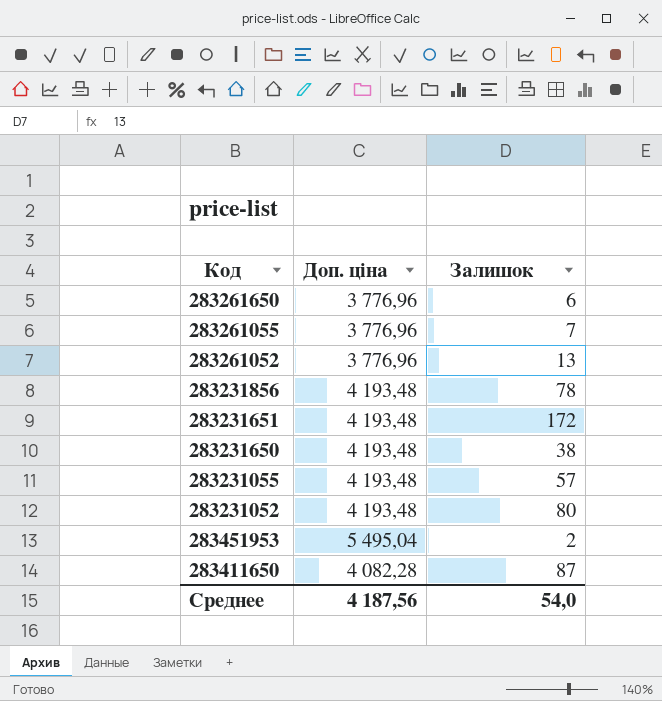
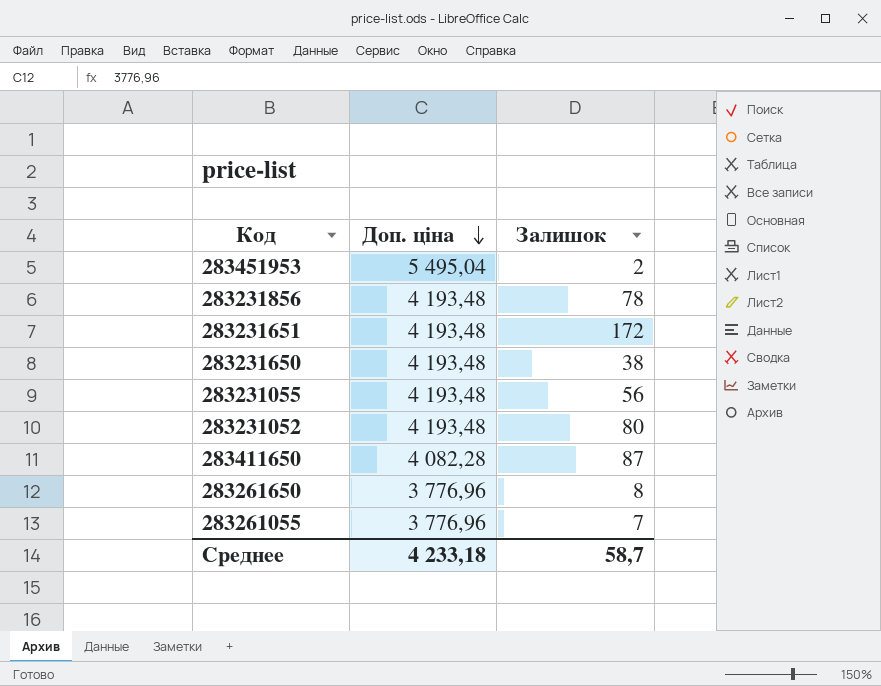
row order: none -> Доп. ціна descending
row 283261052: 3 776,96 | 13 -> none
283231055 | Залишок: 57 -> 56
283261650 | Залишок: 6 -> 8
Среднее | Доп. ціна: 4 187,56 -> 4 233,18
Среднее | Залишок: 54,0 -> 58,7

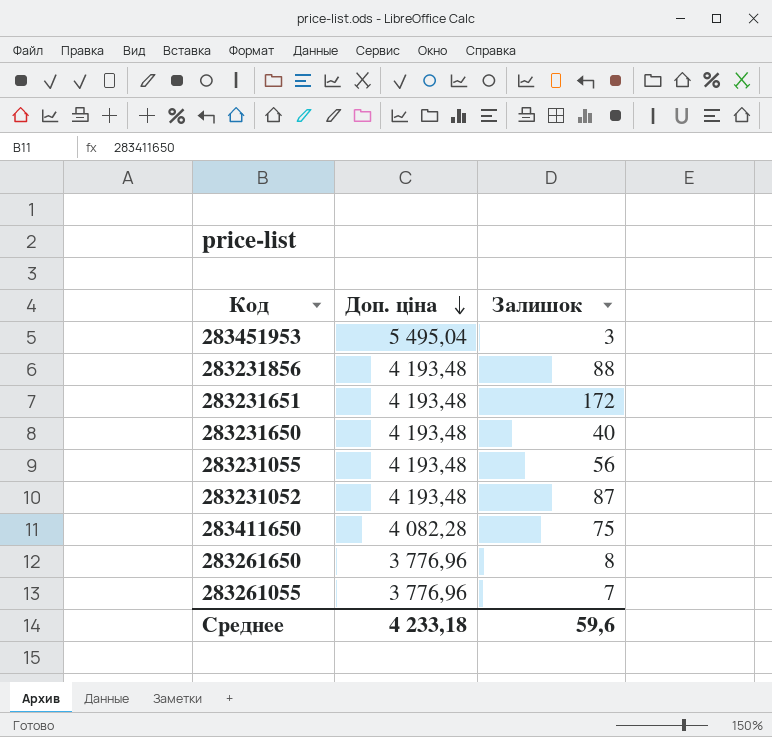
283451953 | Залишок: 2 -> 3
283231856 | Залишок: 78 -> 88
283231650 | Залишок: 38 -> 40
283231052 | Залишок: 80 -> 87
283411650 | Залишок: 87 -> 75
Среднее | Залишок: 58,7 -> 59,6

